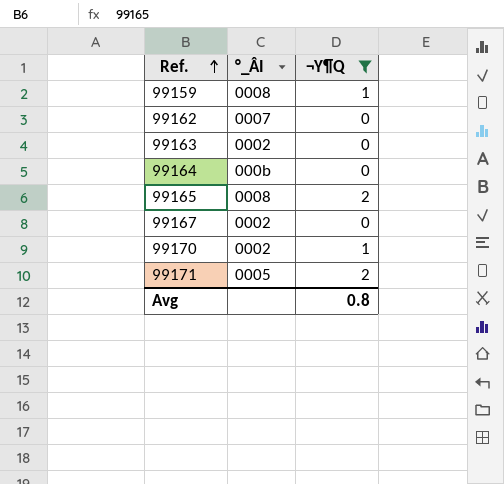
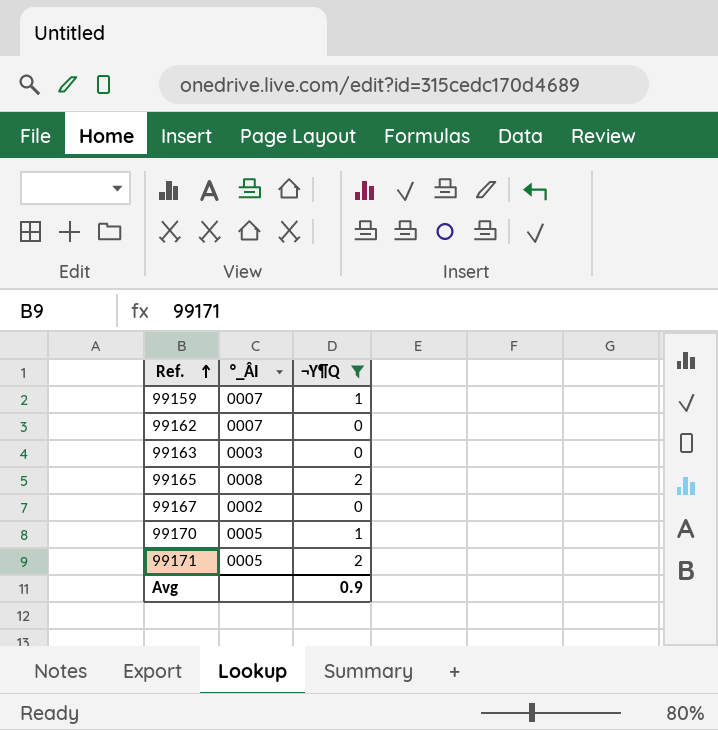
row 99164: 000b | 0 -> none
99159 | °_ÂI: 0008 -> 0007
99163 | °_ÂI: 0002 -> 0003
99170 | °_ÂI: 0002 -> 0005
Avg | ¬Y¶Q: 0.8 -> 0.9

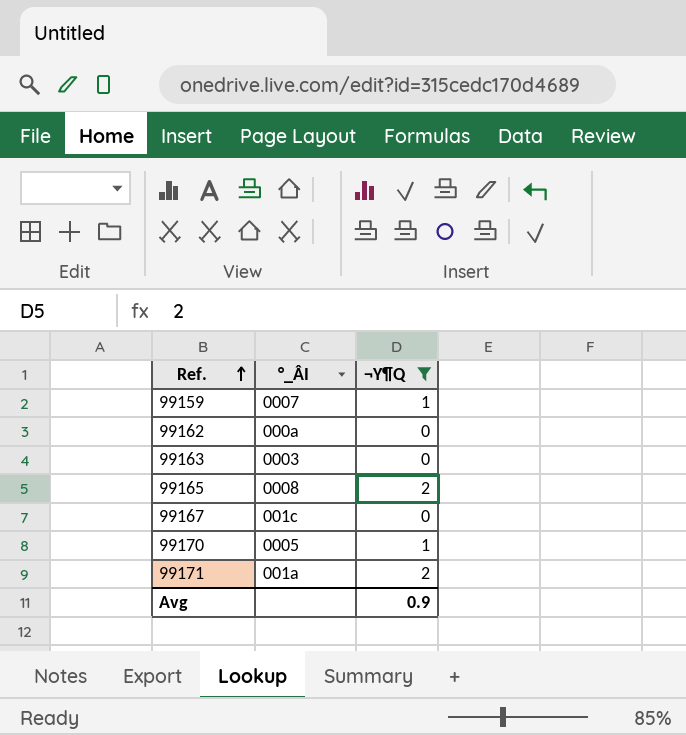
99162 | °_ÂI: 0007 -> 000a
99167 | °_ÂI: 0002 -> 001c
99171 | °_ÂI: 0005 -> 001a

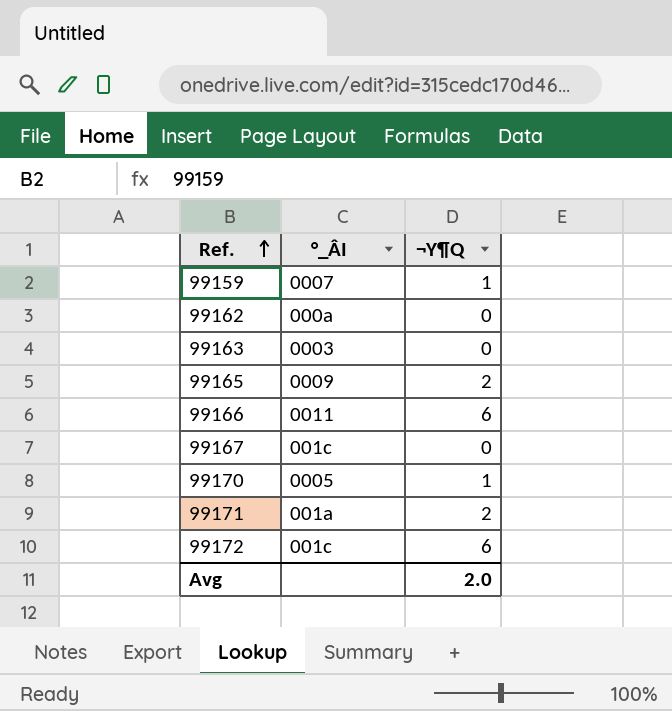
filter: ¬Y¶Q != 6 -> none
99165 | °_ÂI: 0008 -> 0009
Avg | ¬Y¶Q: 0.9 -> 2.0

